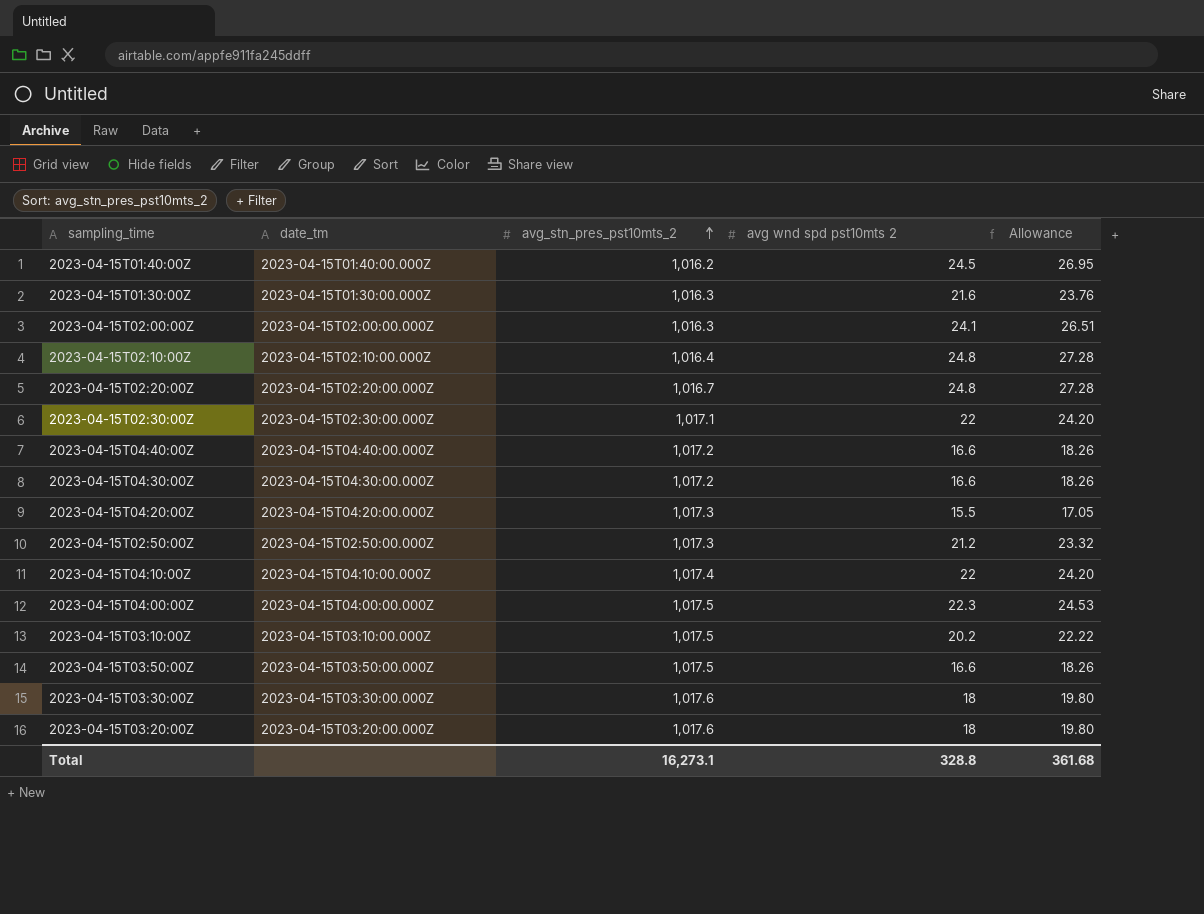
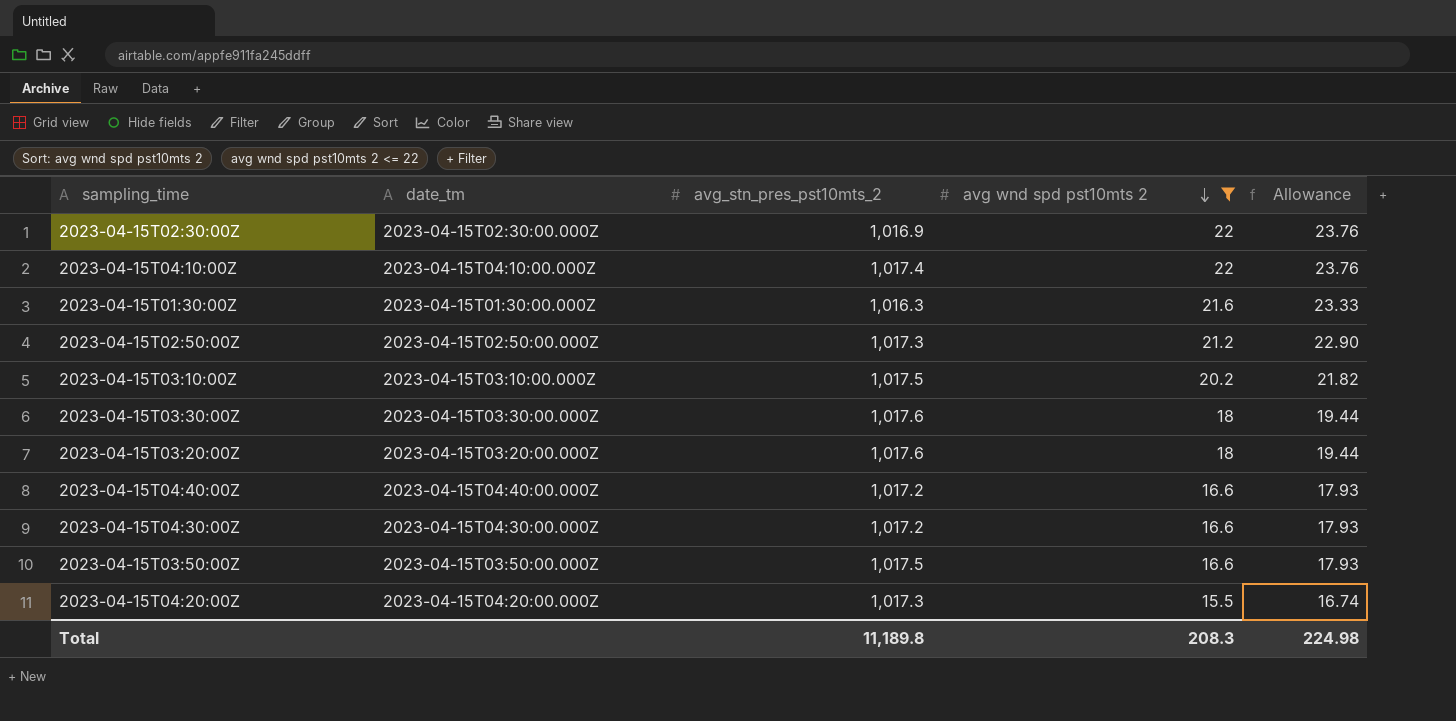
filter: none -> avg wnd spd pst10mts 2 <= 22
row order: avg_stn_pres_pst10mts_2 ascending -> avg wnd spd pst10mts 2 descending
column Allowance | formula: [avg wnd spd pst10mts 2] * 1.1 -> [avg wnd spd pst10mts 2] * 1.08
2023-04-15T02:30:00Z | avg_stn_pres_pst10mts_2: 1,017.1 -> 1,016.9
Total | avg_stn_pres_pst10mts_2: 16,273.1 -> 11,189.8
Total | avg wnd spd pst10mts 2: 328.8 -> 208.3
Total | Allowance: 361.68 -> 224.98

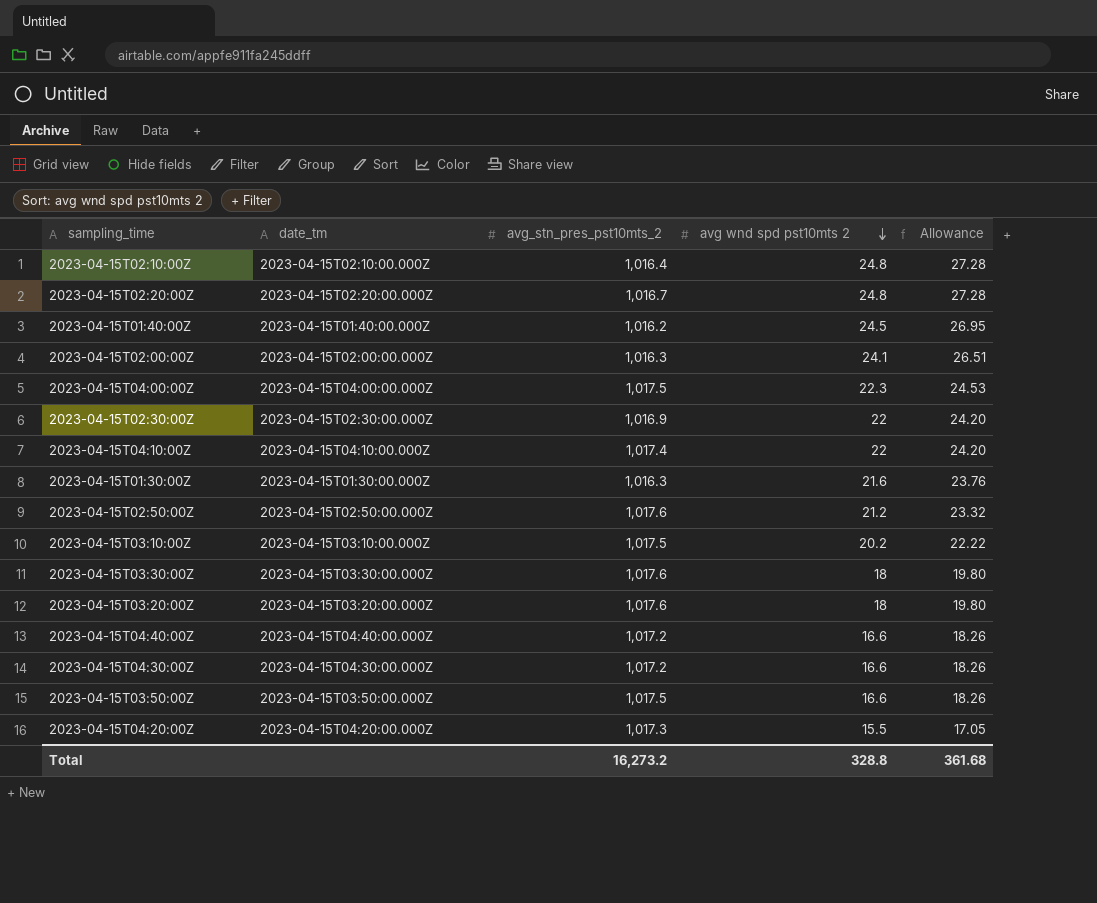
filter: avg wnd spd pst10mts 2 <= 22 -> none
column Allowance | formula: [avg wnd spd pst10mts 2] * 1.08 -> [avg wnd spd pst10mts 2] * 1.1
2023-04-15T02:50:00Z | avg_stn_pres_pst10mts_2: 1,017.3 -> 1,017.6
Total | avg_stn_pres_pst10mts_2: 11,189.8 -> 16,273.2
Total | avg wnd spd pst10mts 2: 208.3 -> 328.8
Total | Allowance: 224.98 -> 361.68

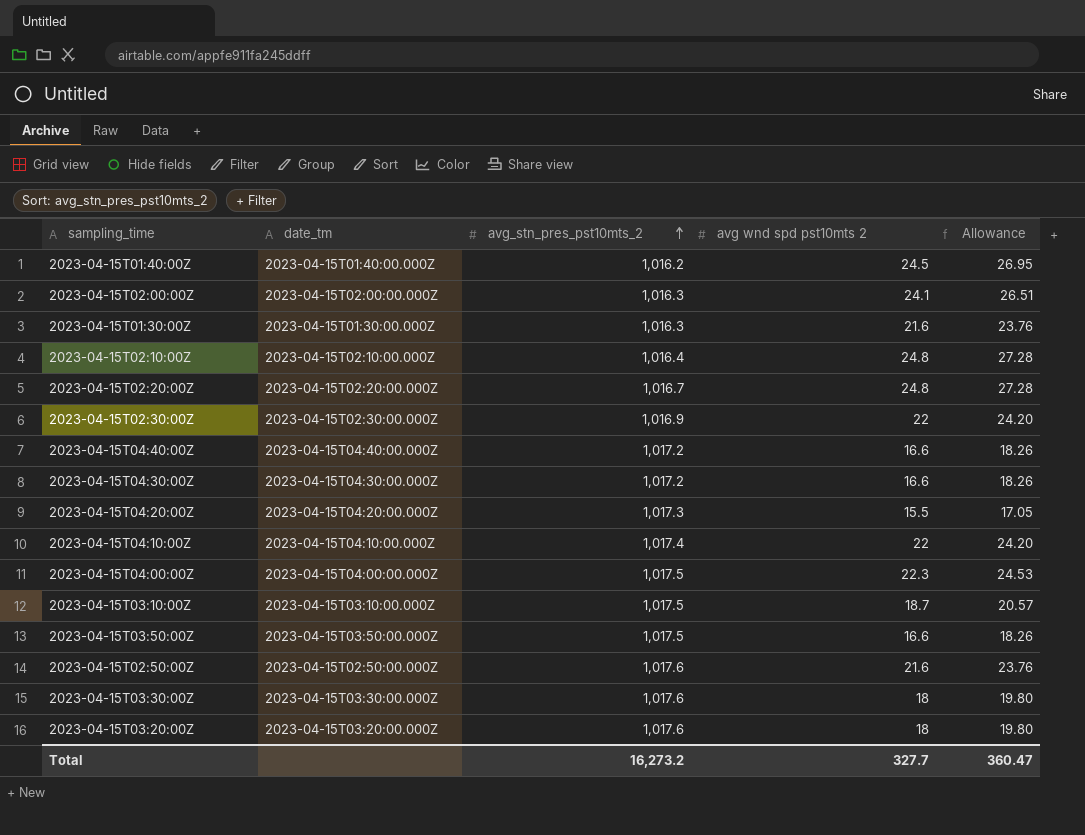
row order: avg wnd spd pst10mts 2 descending -> avg_stn_pres_pst10mts_2 ascending
2023-04-15T03:10:00Z | avg wnd spd pst10mts 2: 20.2 -> 18.7
2023-04-15T03:10:00Z | Allowance: 22.22 -> 20.57
2023-04-15T02:50:00Z | avg wnd spd pst10mts 2: 21.2 -> 21.6
2023-04-15T02:50:00Z | Allowance: 23.32 -> 23.76
Total | avg wnd spd pst10mts 2: 328.8 -> 327.7
Total | Allowance: 361.68 -> 360.47

